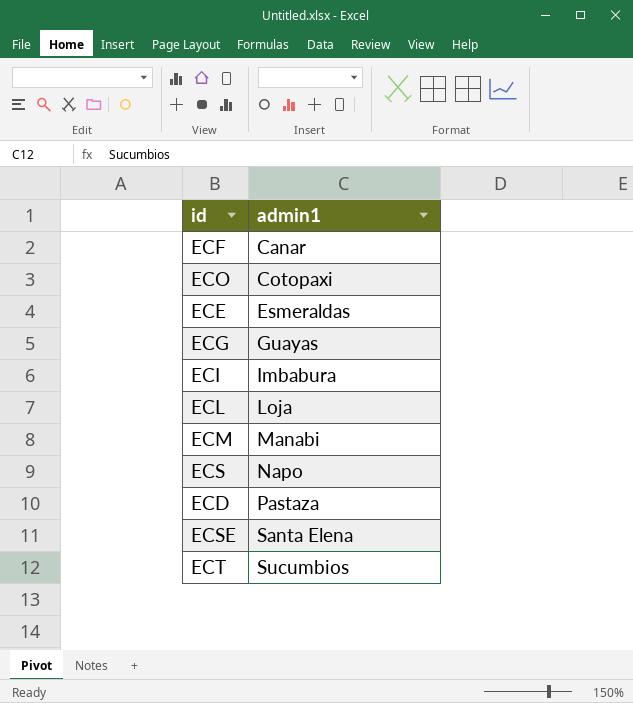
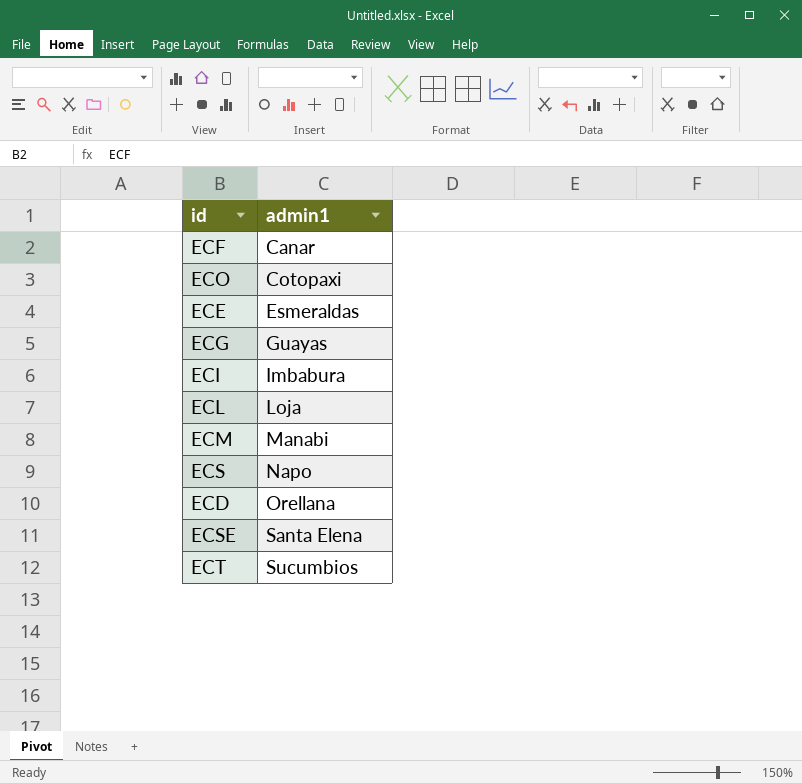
ECD | admin1: Pastaza -> Orellana

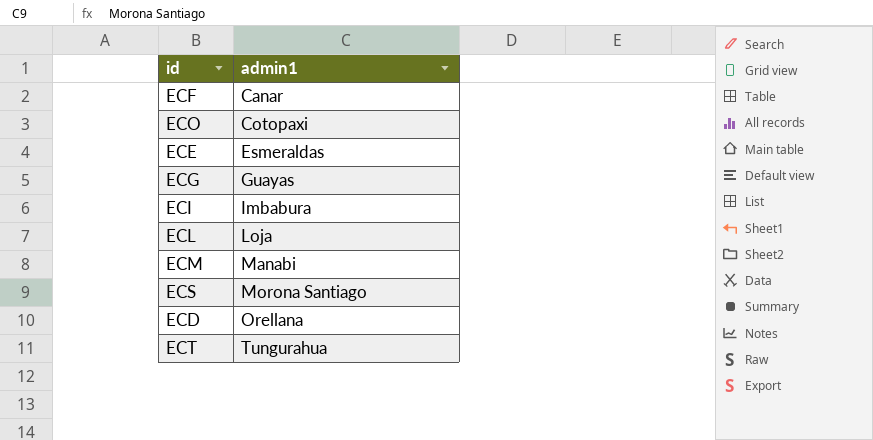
row ECSE: Santa Elena -> none
ECS | admin1: Napo -> Morona Santiago
ECT | admin1: Sucumbios -> Tungurahua

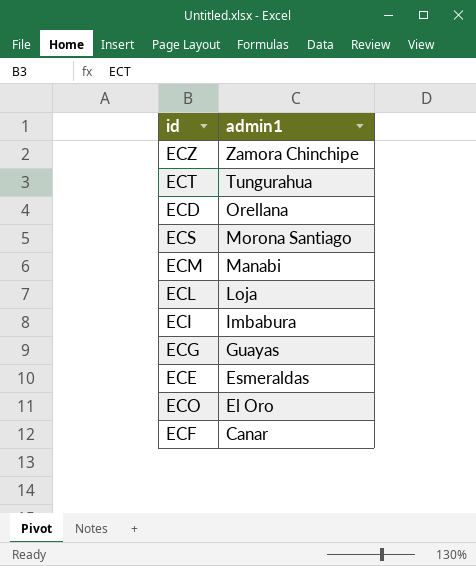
row order: admin1 ascending -> admin1 descending
row ECZ: none -> Zamora Chinchipe
ECO | admin1: Cotopaxi -> El Oro

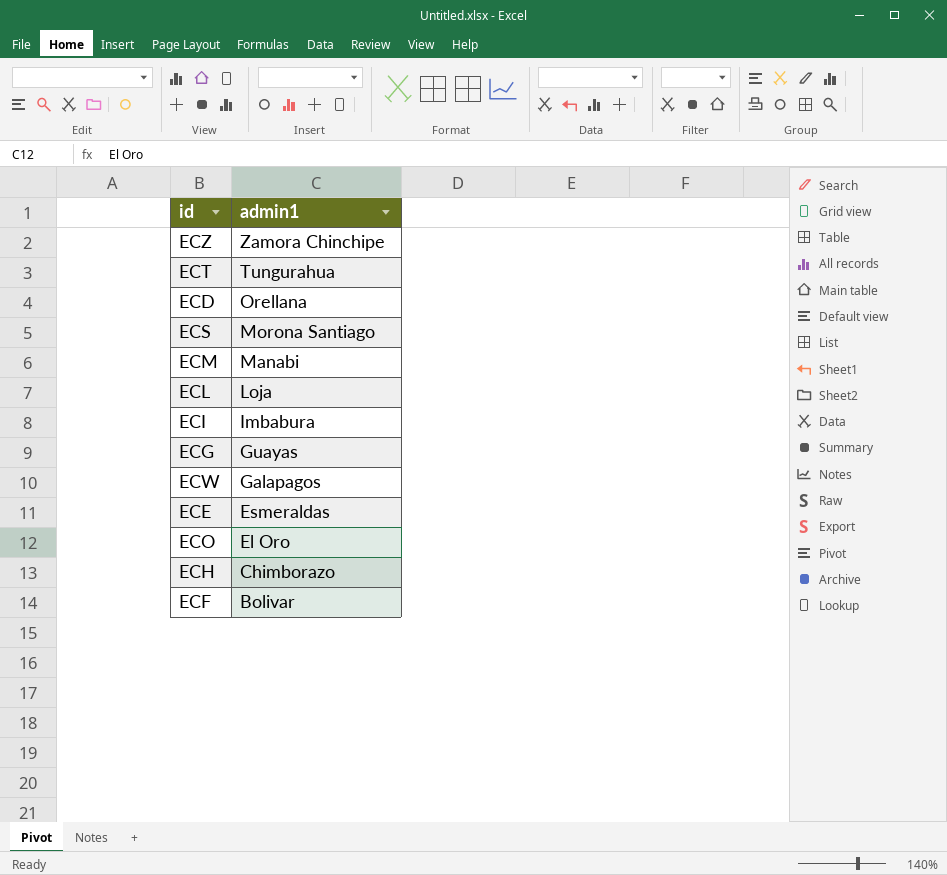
row ECW: none -> Galapagos
row ECH: none -> Chimborazo
ECF | admin1: Canar -> Bolivar

